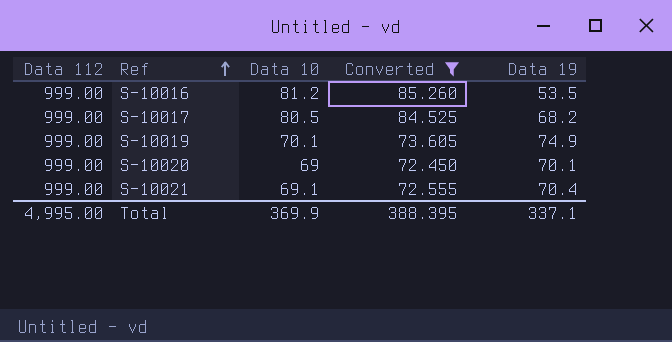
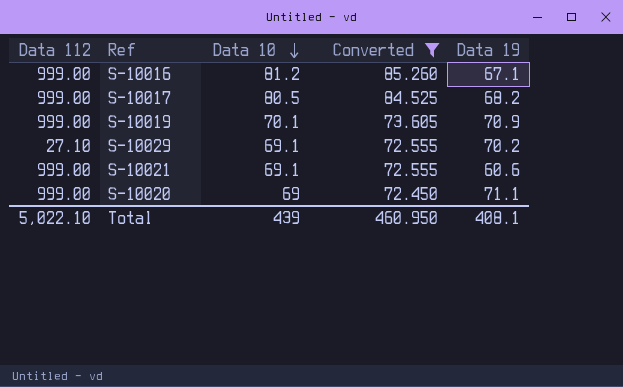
row order: Ref ascending -> Data 10 descending
S-10016 | Data 19: 53.5 -> 67.1
S-10019 | Data 19: 74.9 -> 70.9
row S-10029: none -> 27.10 | 69.1 | 72.555 | 70.2
S-10021 | Data 19: 70.4 -> 60.6
S-10020 | Data 19: 70.1 -> 71.1
Total | Data 112: 4,995.00 -> 5,022.10
Total | Data 10: 369.9 -> 439
Total | Converted: 388.395 -> 460.950
Total | Data 19: 337.1 -> 408.1

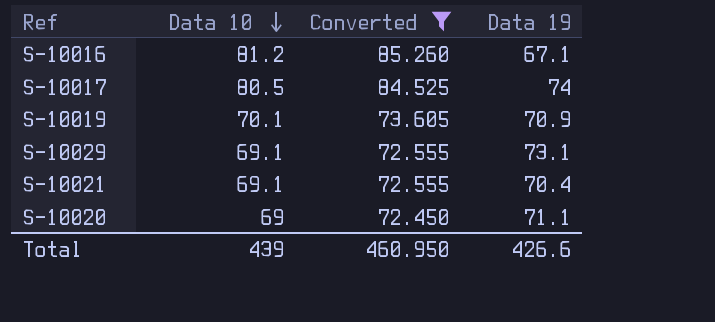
column Data 112 | position: 1 -> none
S-10017 | Data 19: 68.2 -> 74
S-10029 | Data 19: 70.2 -> 73.1
S-10021 | Data 19: 60.6 -> 70.4
Total | Data 19: 408.1 -> 426.6

